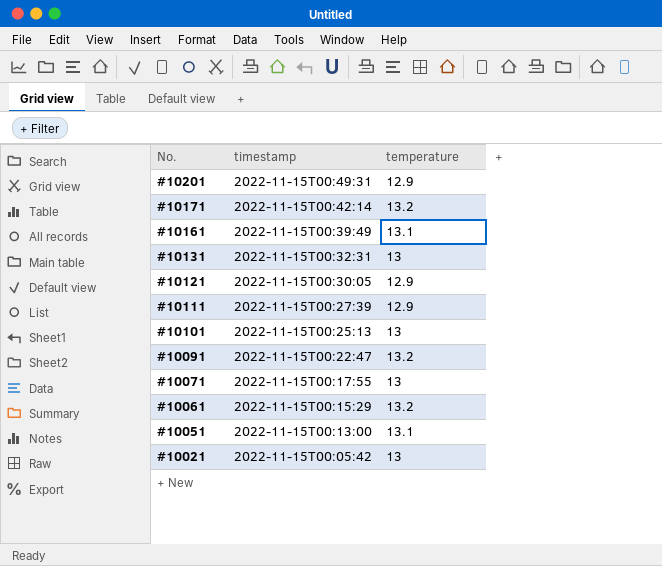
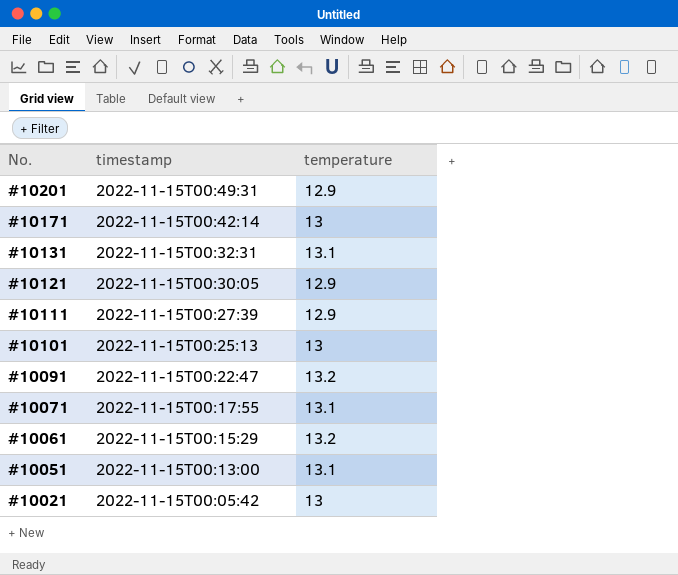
row #10161: 2022-11-15T00:39:49 | 13.1 -> none
#10171 | temperature: 13.2 -> 13
#10131 | temperature: 13 -> 13.1
#10071 | temperature: 13 -> 13.1

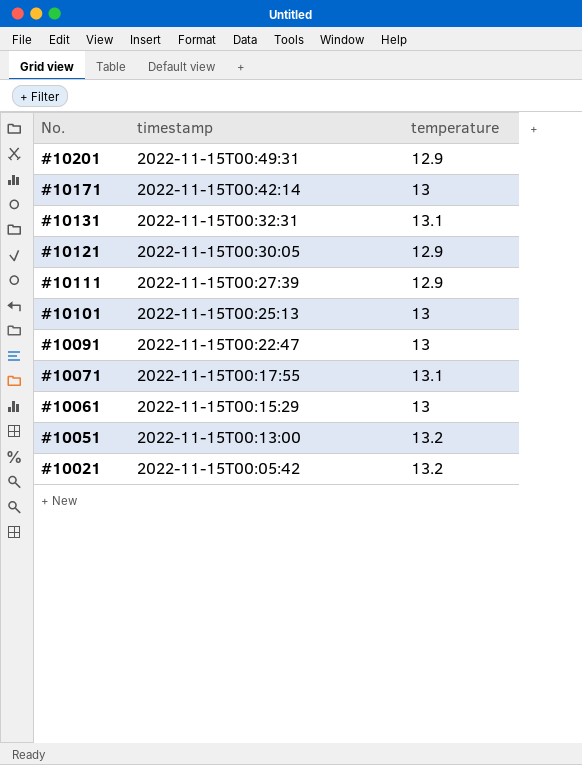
#10091 | temperature: 13.2 -> 13
#10061 | temperature: 13.2 -> 13
#10051 | temperature: 13.1 -> 13.2
#10021 | temperature: 13 -> 13.2

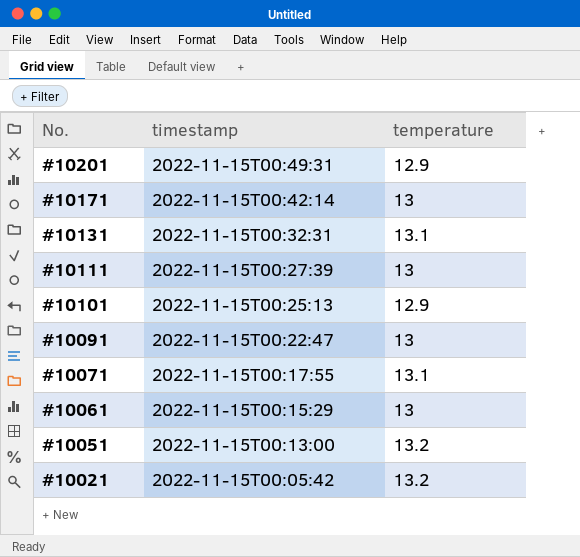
row #10121: 2022-11-15T00:30:05 | 12.9 -> none
#10111 | temperature: 12.9 -> 13
#10101 | temperature: 13 -> 12.9

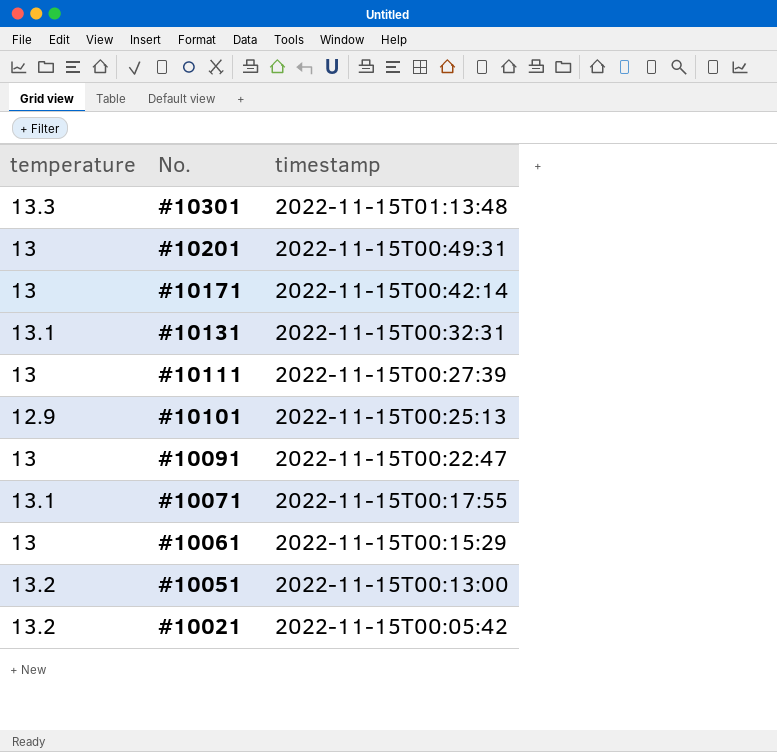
column temperature | position: 3 -> 1
row #10301: none -> 13.3 | 2022-11-15T01:13:48
#10201 | temperature: 12.9 -> 13

